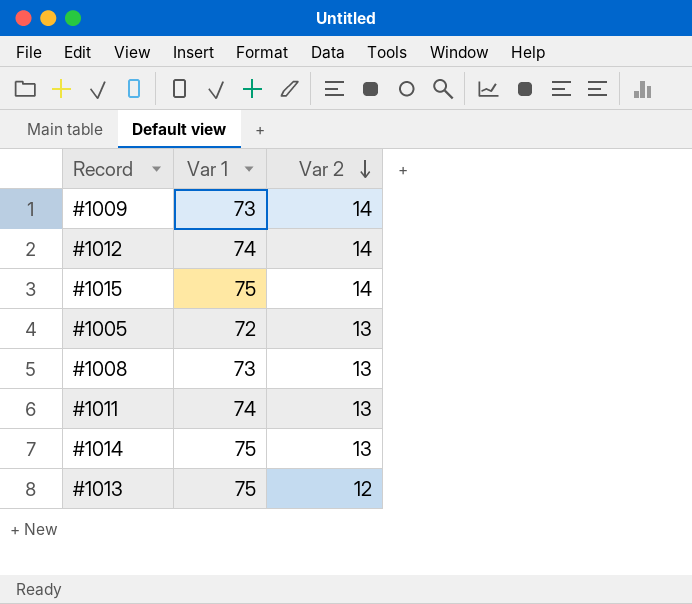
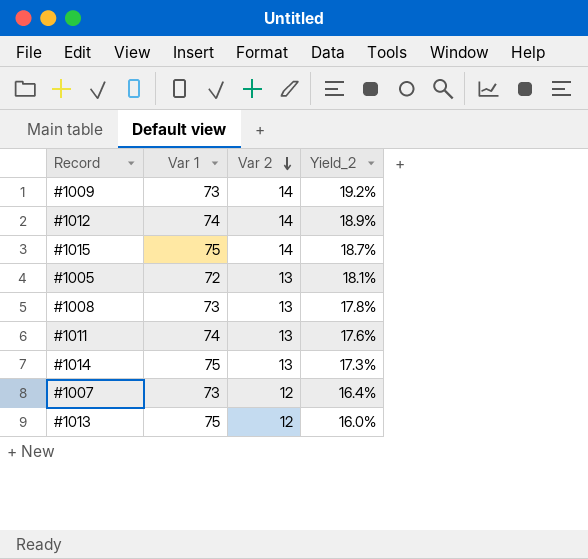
column Yield_2 | formula: none -> [Var 2] / [Var 1]
row #1007: none -> 73 | 12 | 16.4%

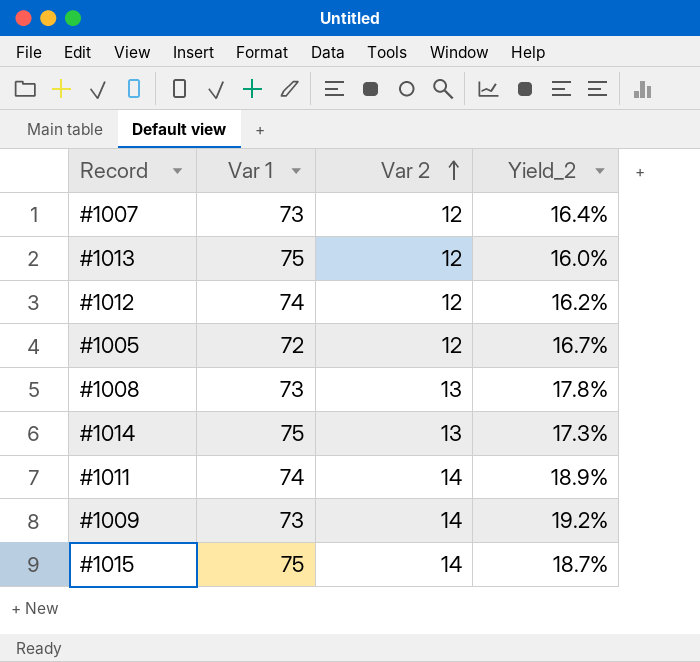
row order: Var 2 descending -> Var 2 ascending
#1012 | Var 2: 14 -> 12
#1012 | Yield_2: 18.9% -> 16.2%
#1005 | Var 2: 13 -> 12
#1005 | Yield_2: 18.1% -> 16.7%
#1011 | Var 2: 13 -> 14
#1011 | Yield_2: 17.6% -> 18.9%

